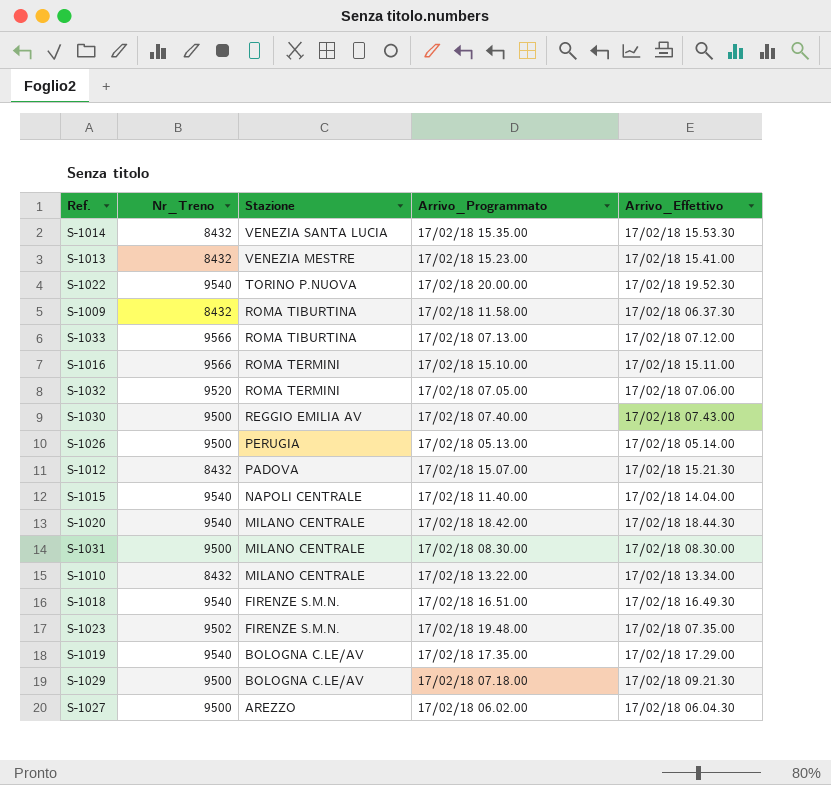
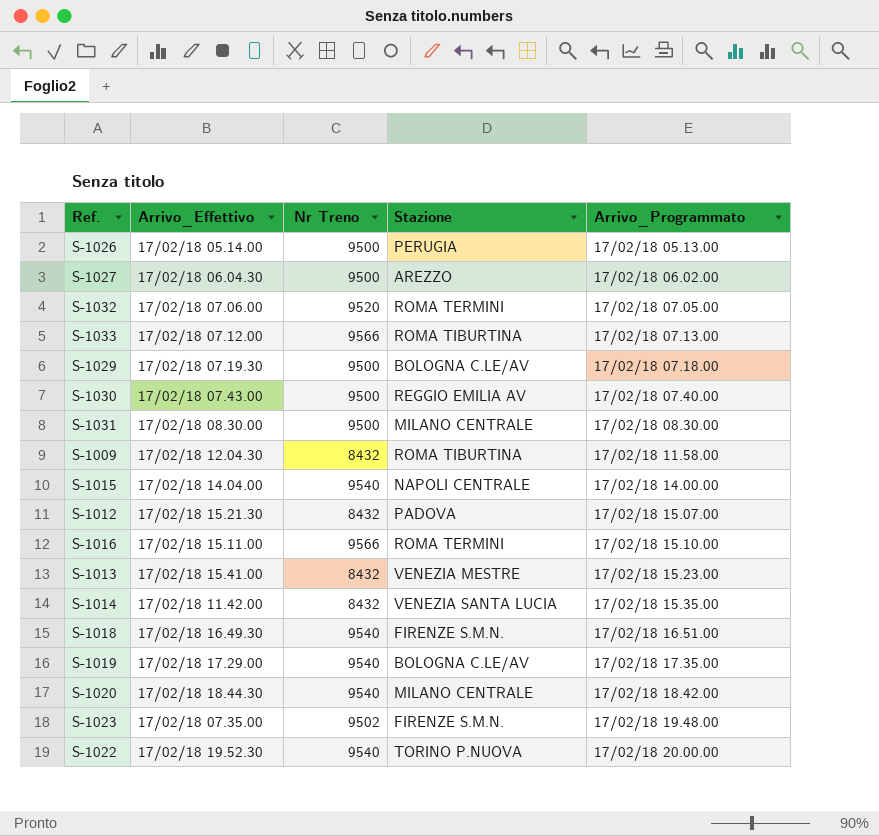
row order: Stazione descending -> Arrivo_Programmato ascending
column Arrivo_Effettivo | position: 5 -> 2
column name: Nr_Treno -> Nr Treno
row S-1010: 8432 | MILANO CENTRALE | 17/02/18 13.22.00 | 17/02/18 13.34.00 -> none
S-1029 | Arrivo_Effettivo: 17/02/18 09.21.30 -> 17/02/18 07.19.30
S-1009 | Arrivo_Effettivo: 17/02/18 06.37.30 -> 17/02/18 12.04.30
S-1015 | Arrivo_Programmato: 17/02/18 11.40.00 -> 17/02/18 14.00.00
S-1014 | Arrivo_Effettivo: 17/02/18 15.53.30 -> 17/02/18 11.42.00

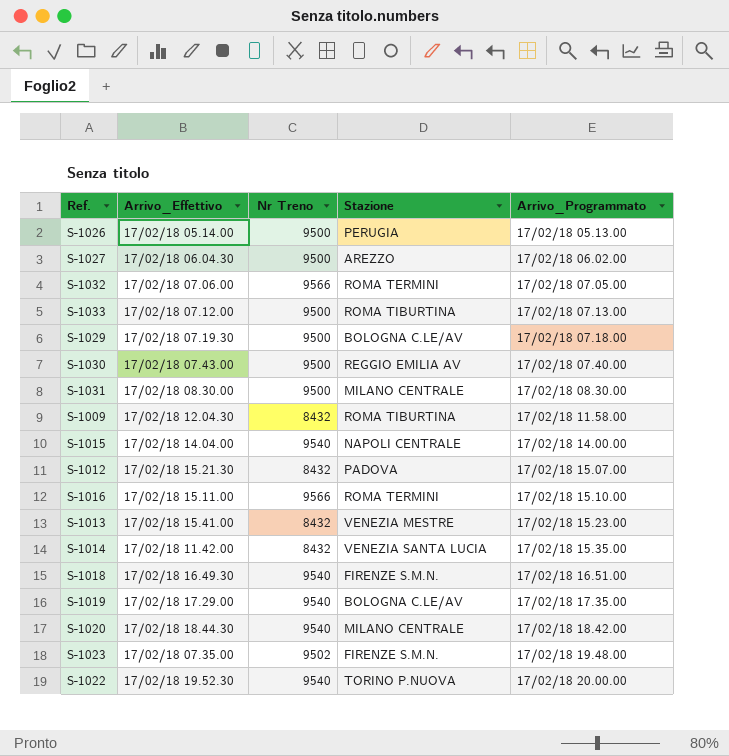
S-1032 | Nr Treno: 9520 -> 9566
S-1033 | Nr Treno: 9566 -> 9500

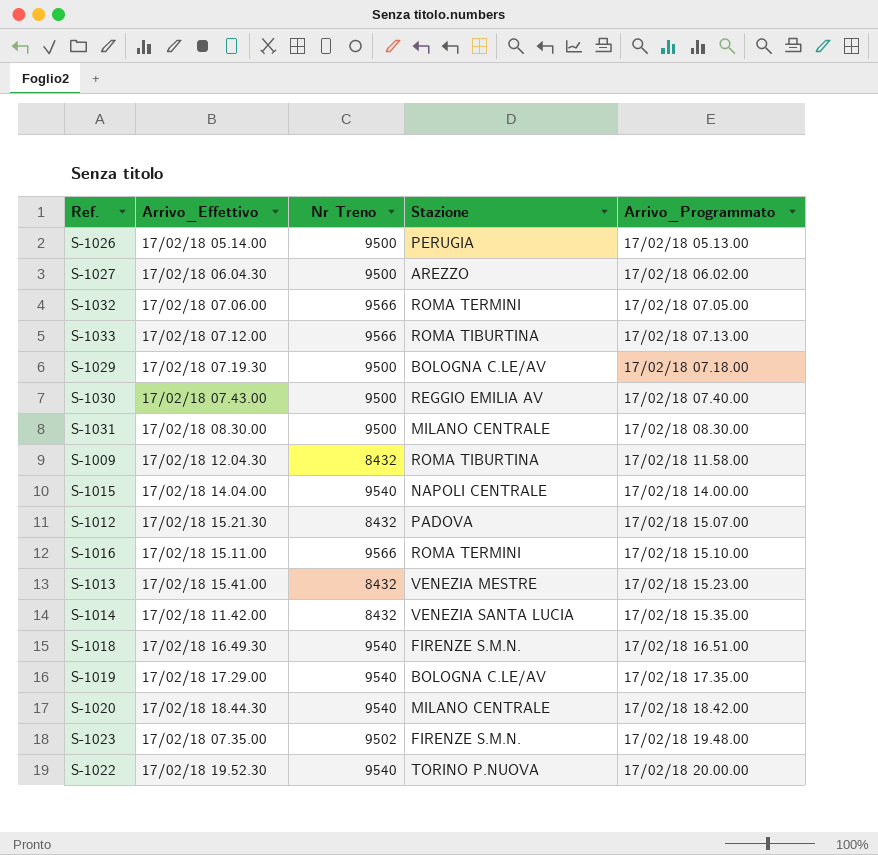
S-1033 | Nr Treno: 9500 -> 9566

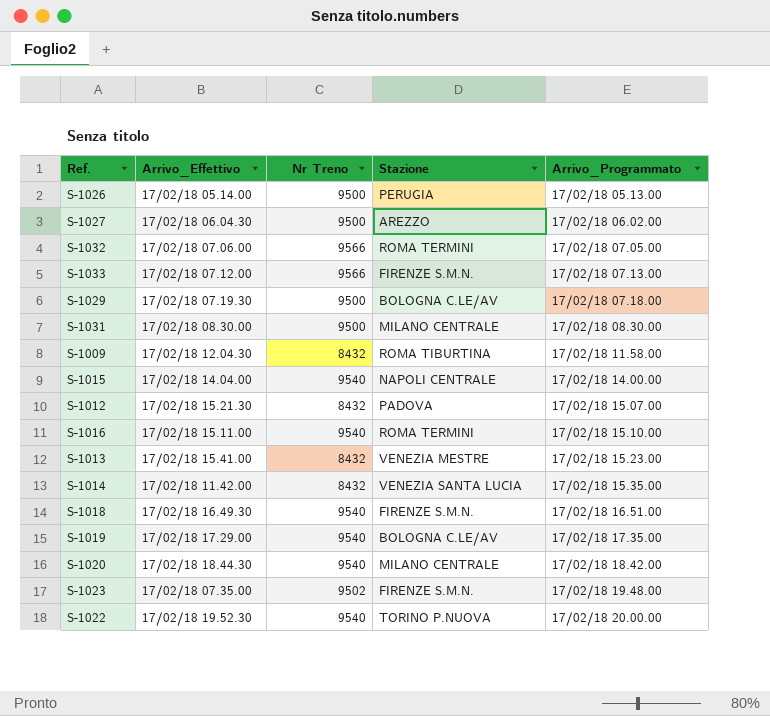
row S-1030: 17/02/18 07.43.00 | 9500 | REGGIO EMILIA AV | 17/02/18 07.40.00 -> none
S-1033 | Stazione: ROMA TIBURTINA -> FIRENZE S.M.N.
S-1016 | Nr Treno: 9566 -> 9540

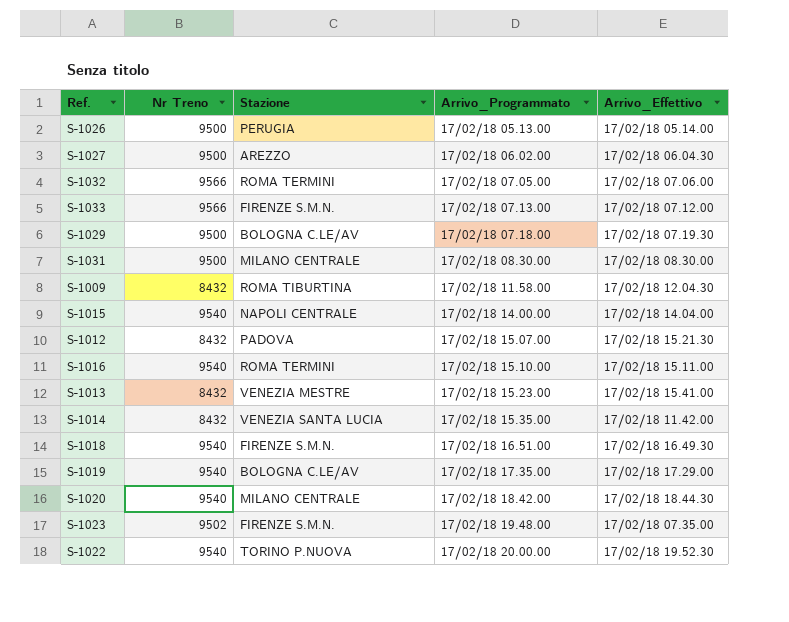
column Arrivo_Effettivo | position: 2 -> 5

